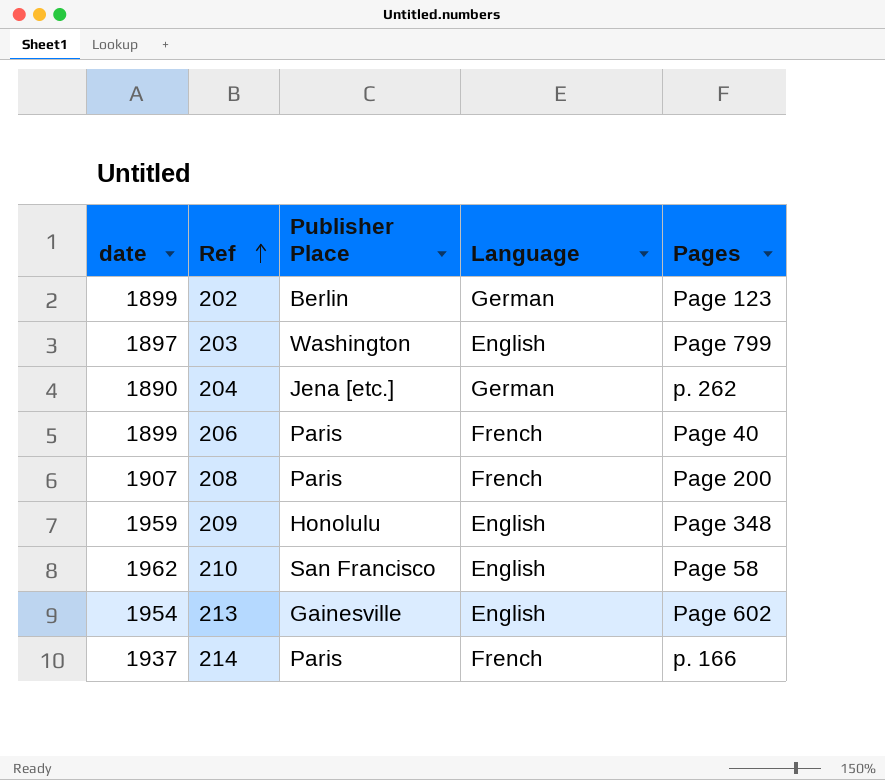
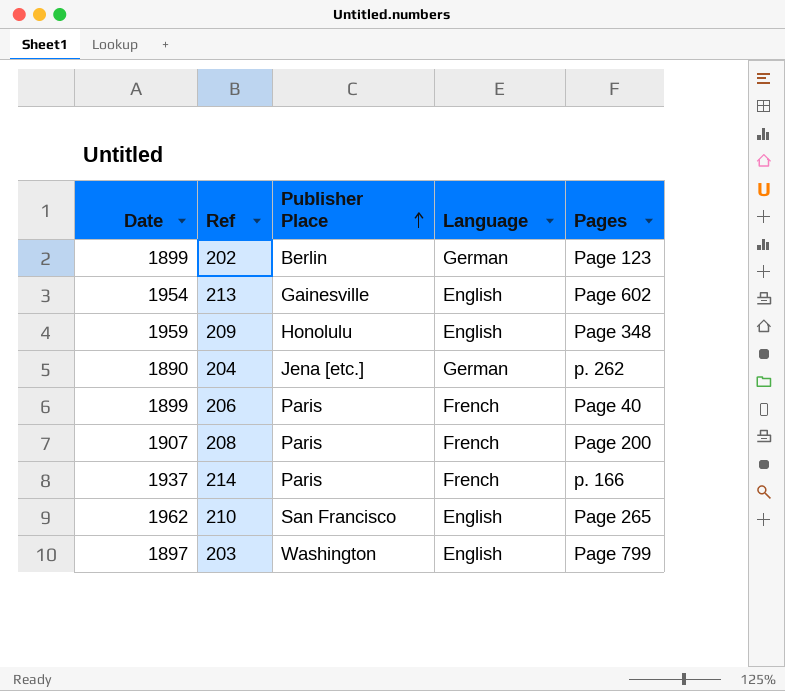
row order: Ref ascending -> Publisher Place ascending
column name: date -> Date
210 | Pages: Page 58 -> Page 265

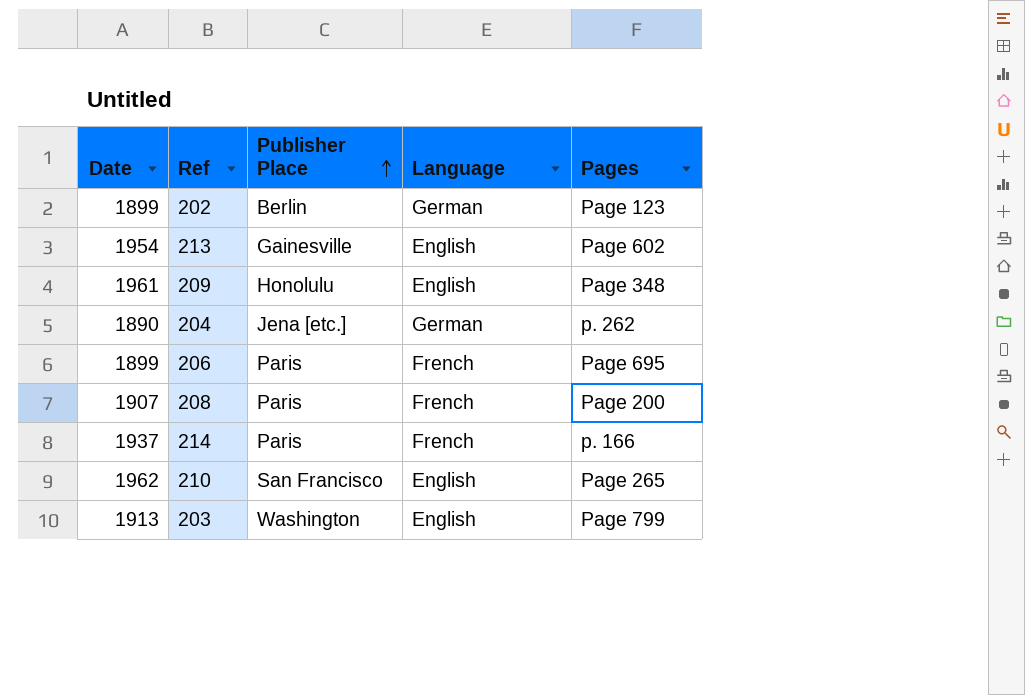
209 | Date: 1959 -> 1961
206 | Pages: Page 40 -> Page 695
203 | Date: 1897 -> 1913

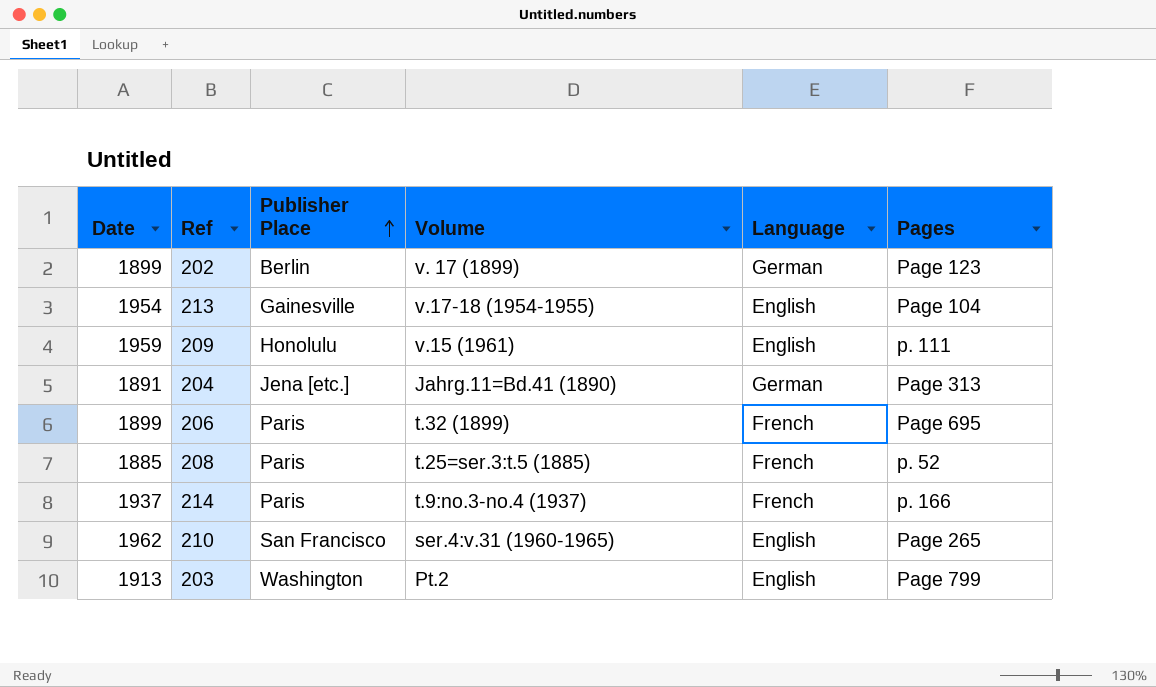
column Volume | position: none -> 4
213 | Pages: Page 602 -> Page 104
209 | Date: 1961 -> 1959
209 | Pages: Page 348 -> p. 111
204 | Date: 1890 -> 1891
204 | Pages: p. 262 -> Page 313
208 | Date: 1907 -> 1885
208 | Pages: Page 200 -> p. 52

